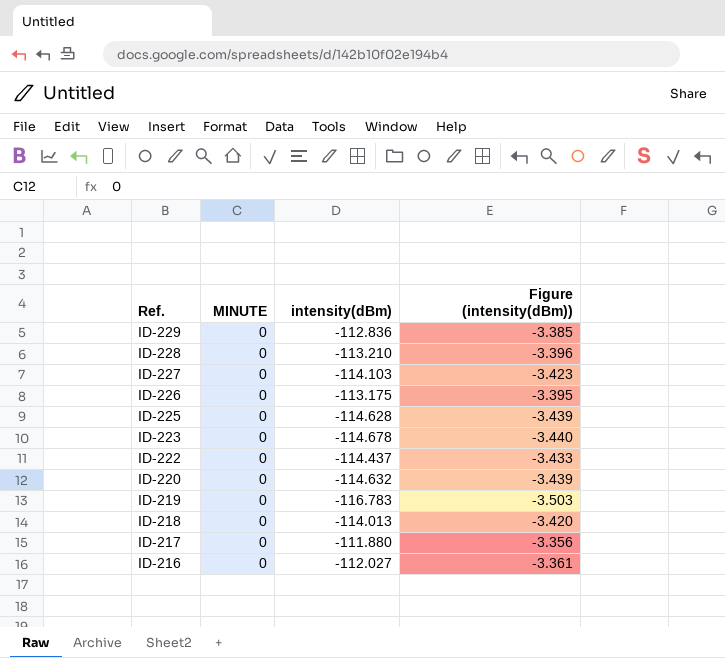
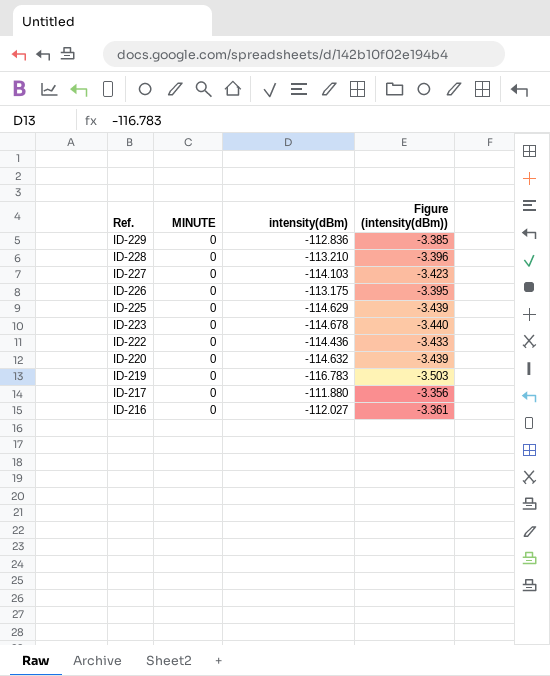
row ID-218: 0 | -114.013 | -3.420 -> none
ID-225 | intensity(dBm): -114.628 -> -114.629
ID-222 | intensity(dBm): -114.437 -> -114.436

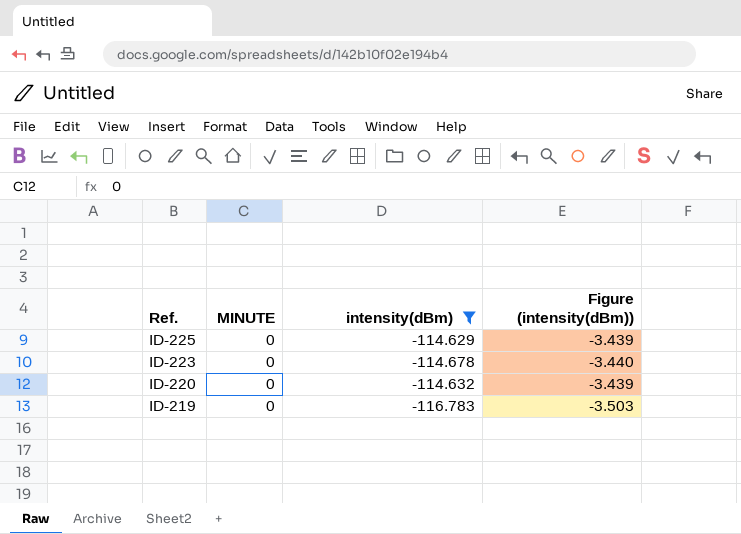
filter: none -> intensity(dBm) <= -114.629

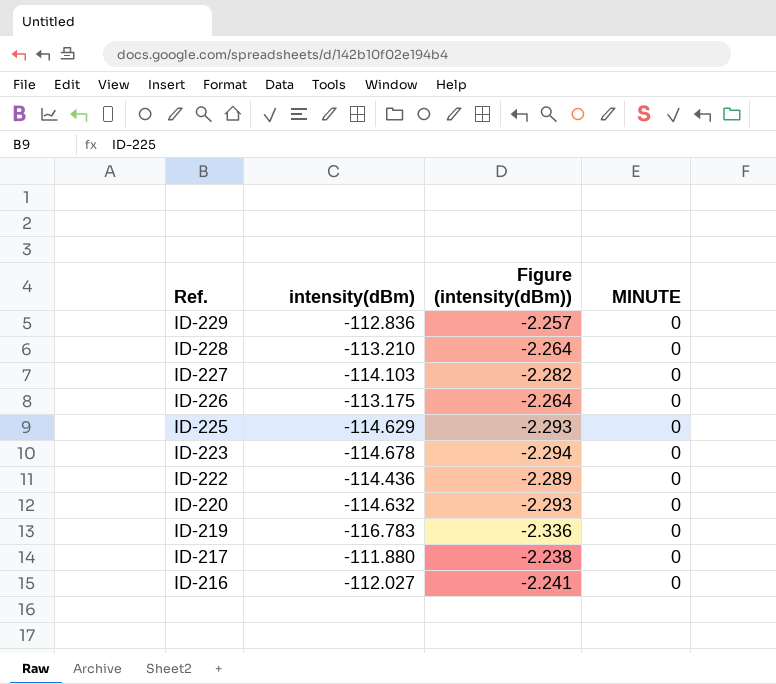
filter: intensity(dBm) <= -114.629 -> none
column Figure (intensity(dBm)) | formula: [intensity(dBm)] * 0.03 -> [intensity(dBm)] * 0.02
column MINUTE | position: 2 -> 4

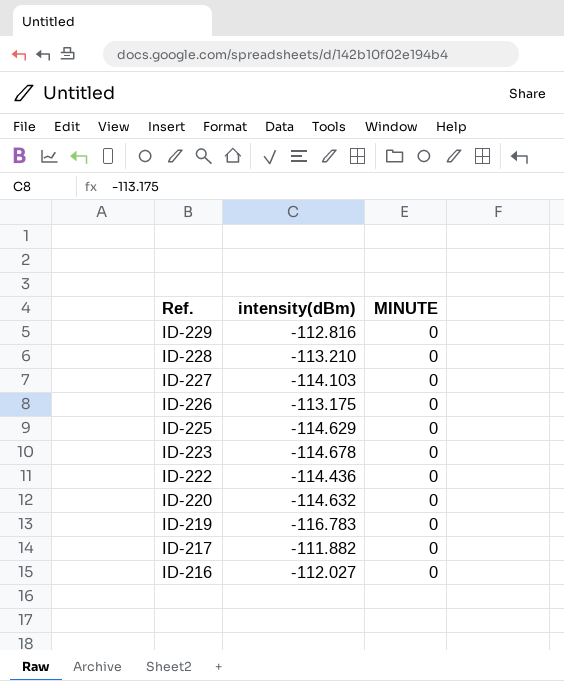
column Figure (intensity(dBm)) | formula: [intensity(dBm)] * 0.02 -> none
ID-229 | intensity(dBm): -112.836 -> -112.816
ID-217 | intensity(dBm): -111.880 -> -111.882

